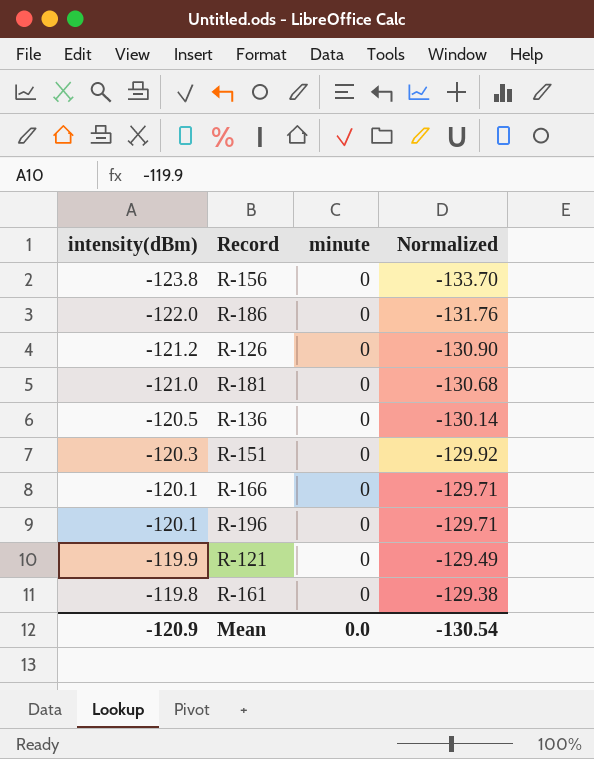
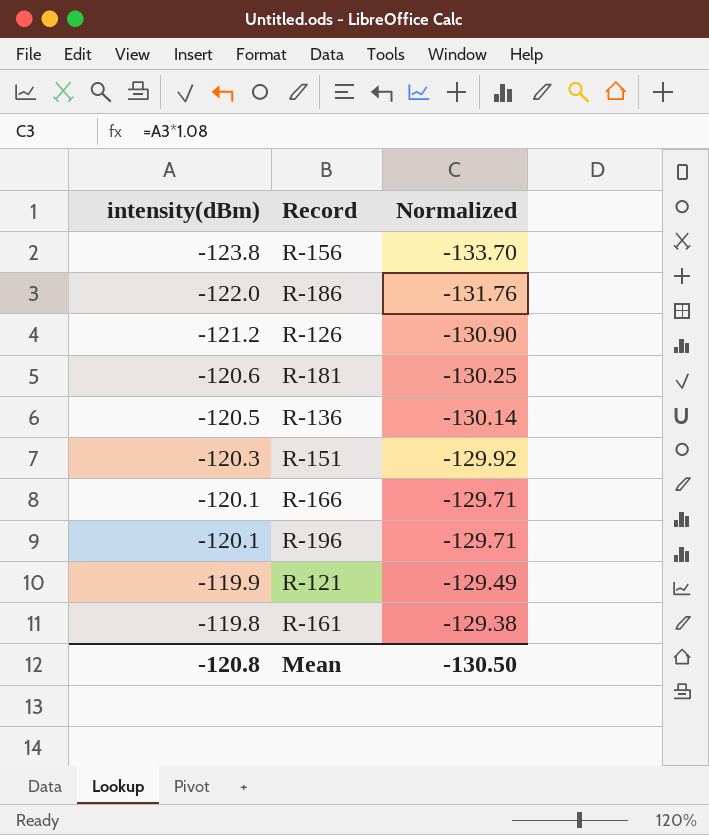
column minute | position: 3 -> none
R-181 | intensity(dBm): -121.0 -> -120.6
R-181 | Normalized: -130.68 -> -130.25
Mean | intensity(dBm): -120.9 -> -120.8
Mean | Normalized: -130.54 -> -130.50

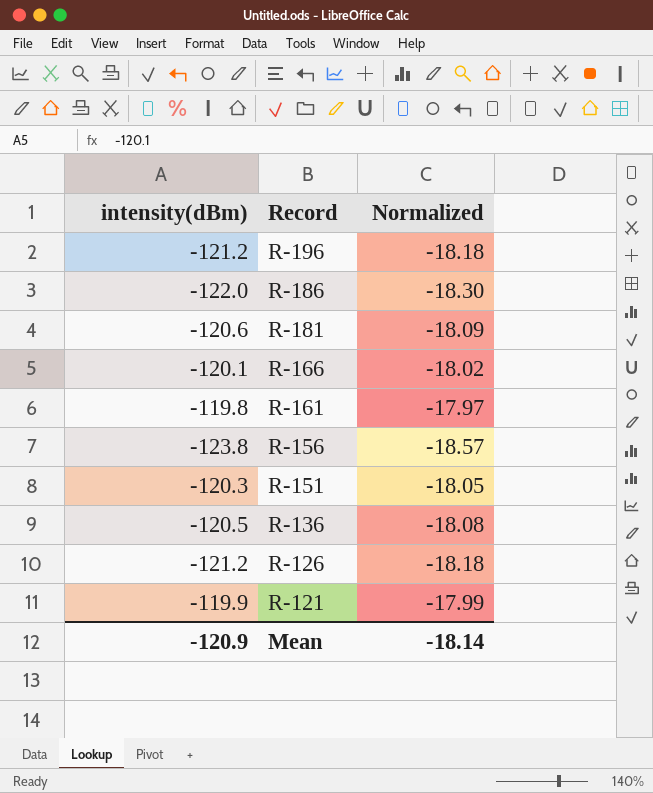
row order: intensity(dBm) ascending -> Record descending
column Normalized | formula: [intensity(dBm)] * 1.08 -> [intensity(dBm)] * 0.15
R-196 | intensity(dBm): -120.1 -> -121.2
Mean | intensity(dBm): -120.8 -> -120.9
Mean | Normalized: -130.50 -> -18.14

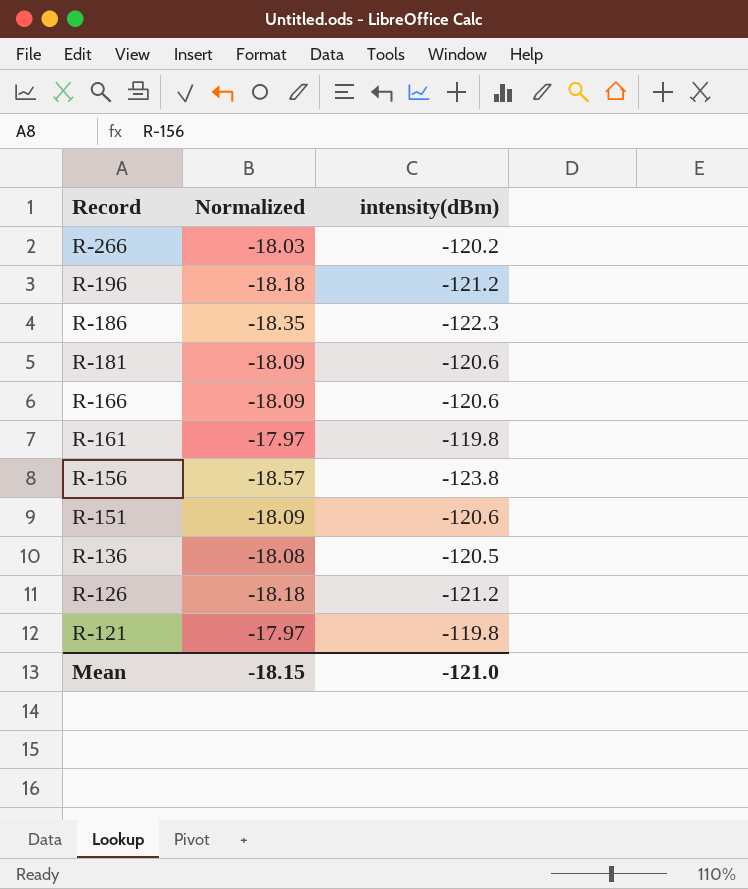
column intensity(dBm) | position: 1 -> 3
row R-266: none -> -18.03 | -120.2
R-186 | Normalized: -18.30 -> -18.35
R-186 | intensity(dBm): -122.0 -> -122.3
R-166 | Normalized: -18.02 -> -18.09
R-166 | intensity(dBm): -120.1 -> -120.6
R-151 | Normalized: -18.05 -> -18.09
R-151 | intensity(dBm): -120.3 -> -120.6
R-121 | Normalized: -17.99 -> -17.97
R-121 | intensity(dBm): -119.9 -> -119.8
Mean | Normalized: -18.14 -> -18.15
Mean | intensity(dBm): -120.9 -> -121.0

